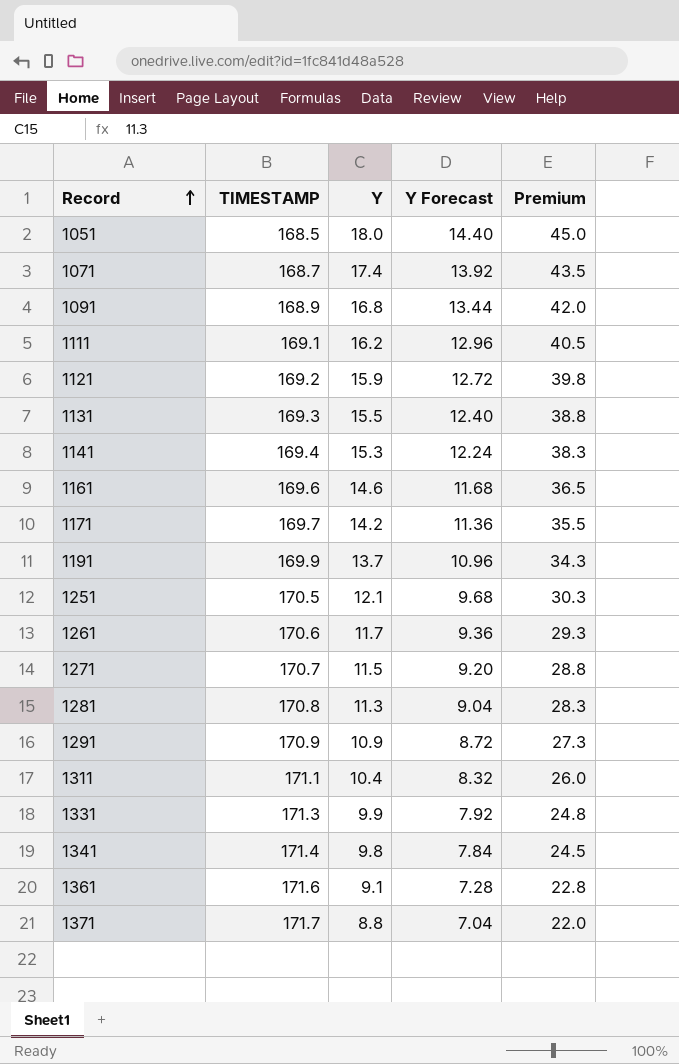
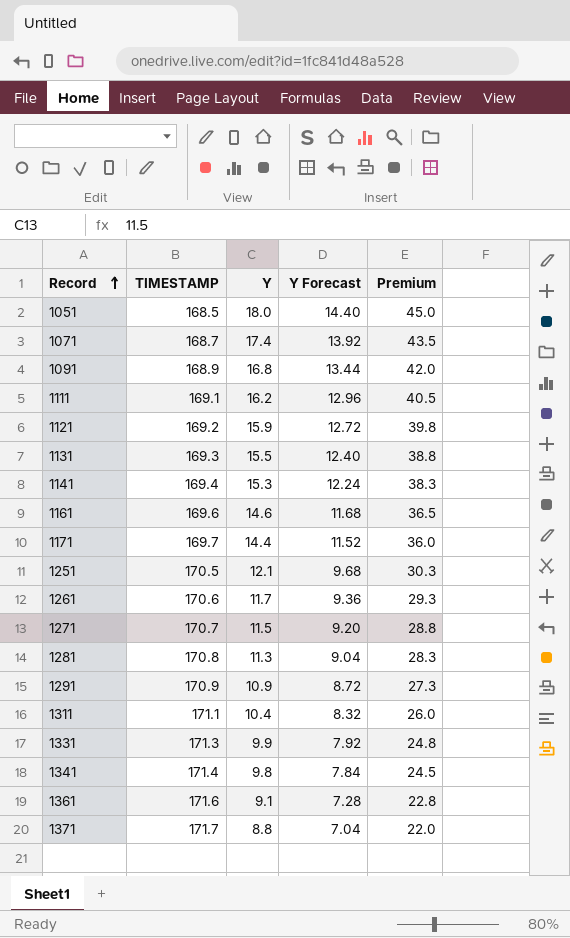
row 1191: 169.9 | 13.7 | 10.96 | 34.3 -> none
1171 | Y: 14.2 -> 14.4
1171 | Y Forecast: 11.36 -> 11.52
1171 | Premium: 35.5 -> 36.0

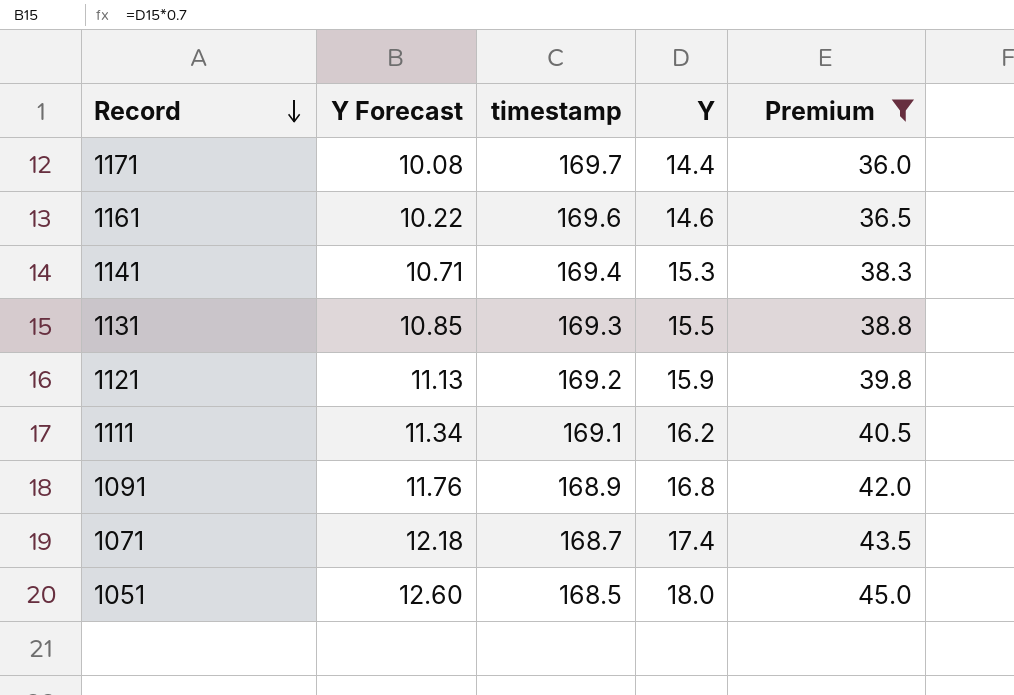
filter: none -> Premium >= 36.0
row order: Record ascending -> Record descending
column Y Forecast | formula: [Y] * 0.8 -> [Y] * 0.7
column Y Forecast | position: 4 -> 2
column name: TIMESTAMP -> timestamp

